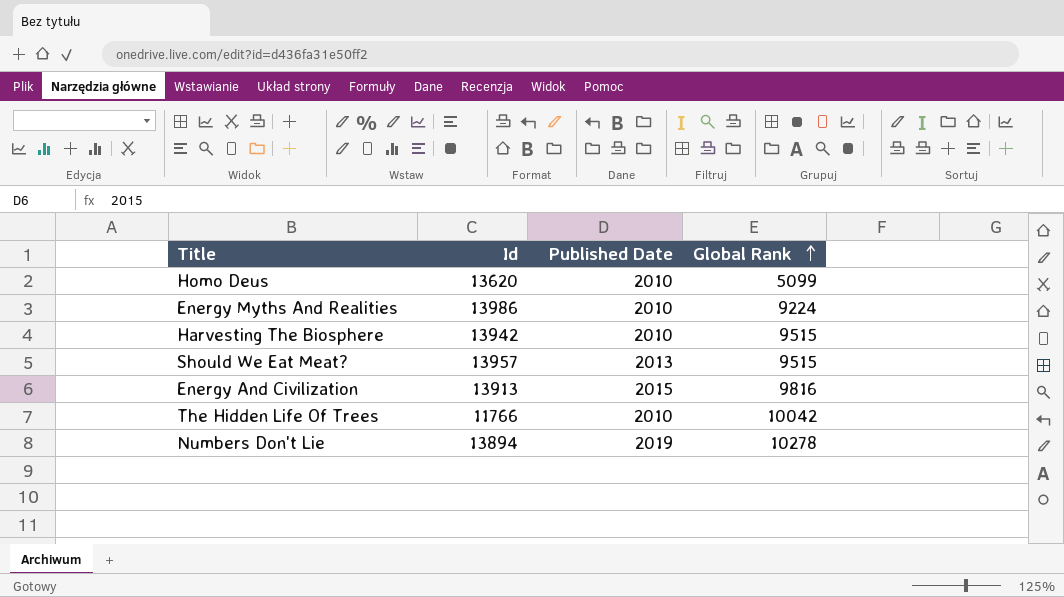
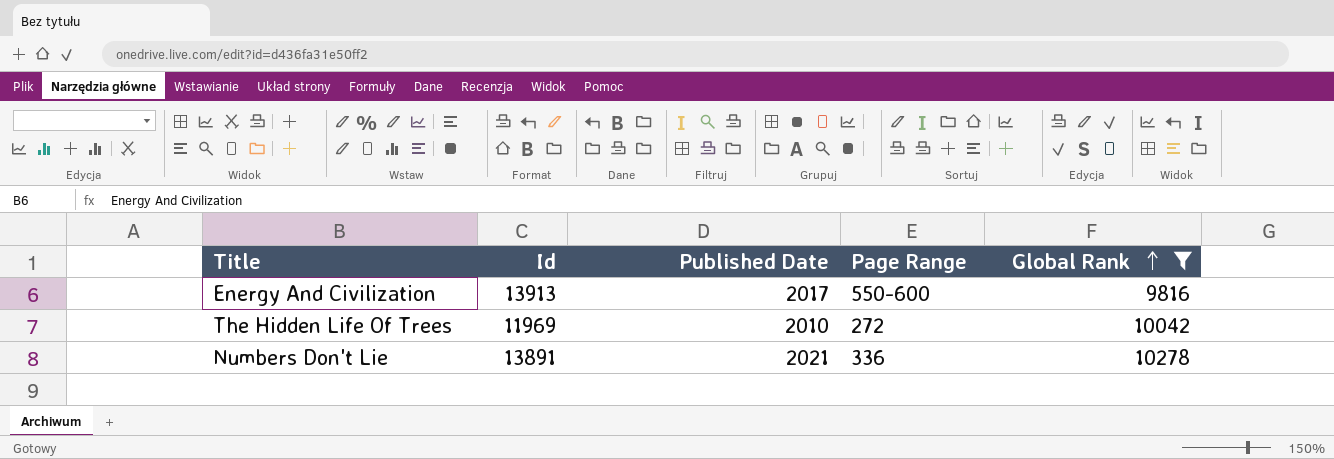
filter: none -> Global Rank >= 9816
column Page Range | position: none -> 4
Energy And Civilization | Published Date: 2015 -> 2017
The Hidden Life Of Trees | Id: 11766 -> 11969
Numbers Don't Lie | Id: 13894 -> 13891
Numbers Don't Lie | Published Date: 2019 -> 2021

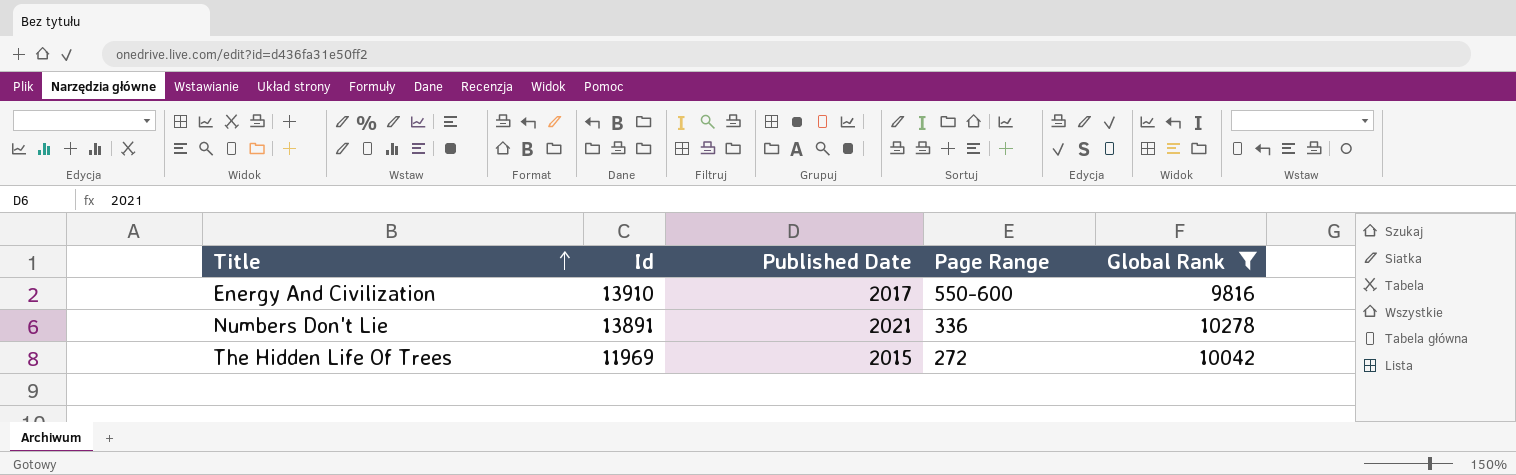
row order: Global Rank ascending -> Title ascending
Energy And Civilization | Id: 13913 -> 13910
The Hidden Life Of Trees | Published Date: 2010 -> 2015

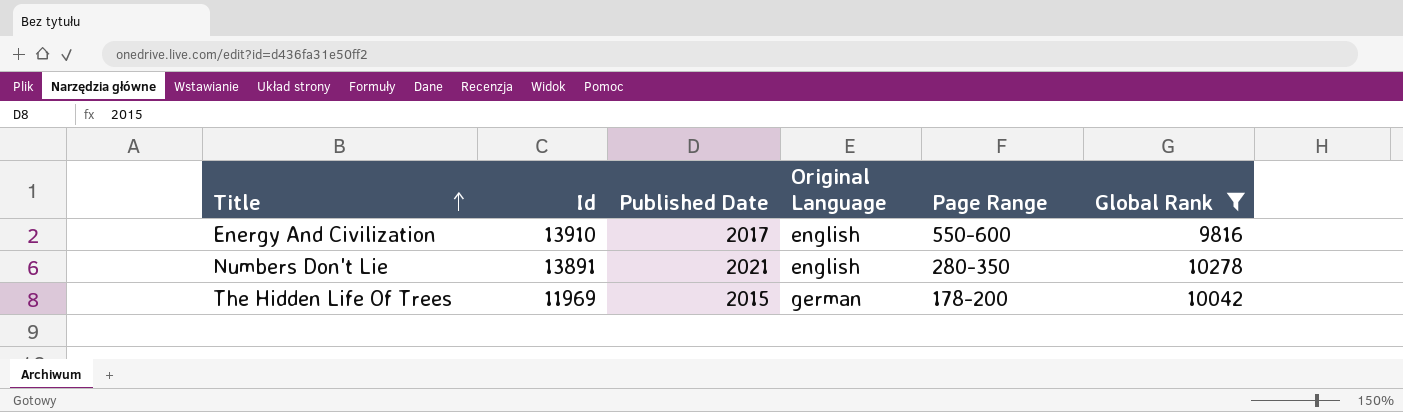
column Original Language | position: none -> 4
Numbers Don't Lie | Page Range: 336 -> 280-350
The Hidden Life Of Trees | Page Range: 272 -> 178-200

